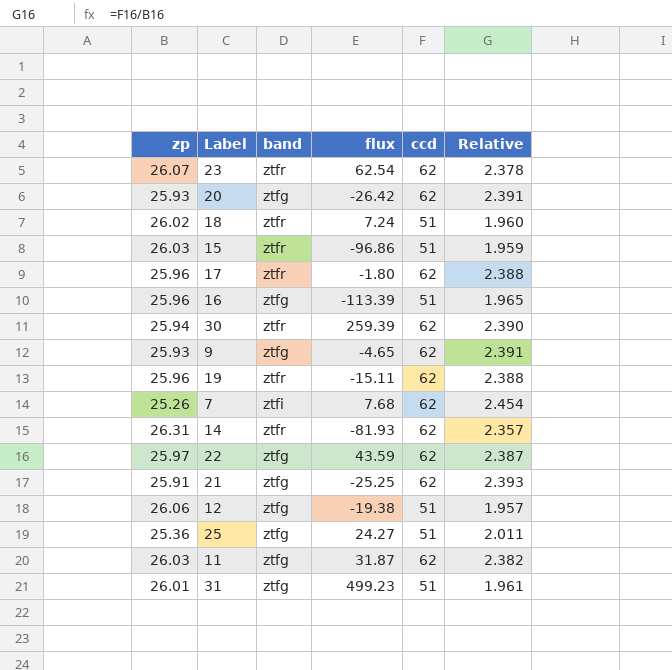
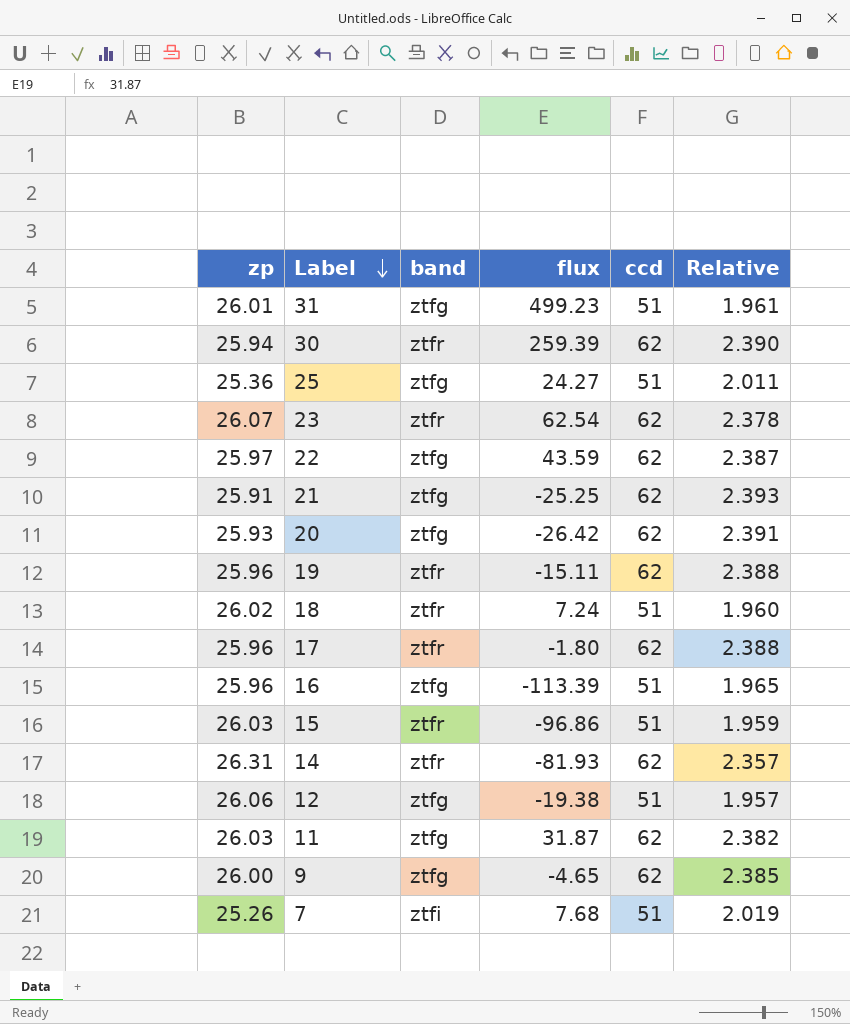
row order: none -> Label descending
9 | zp: 25.93 -> 26.00
9 | Relative: 2.391 -> 2.385
7 | ccd: 62 -> 51
7 | Relative: 2.454 -> 2.019

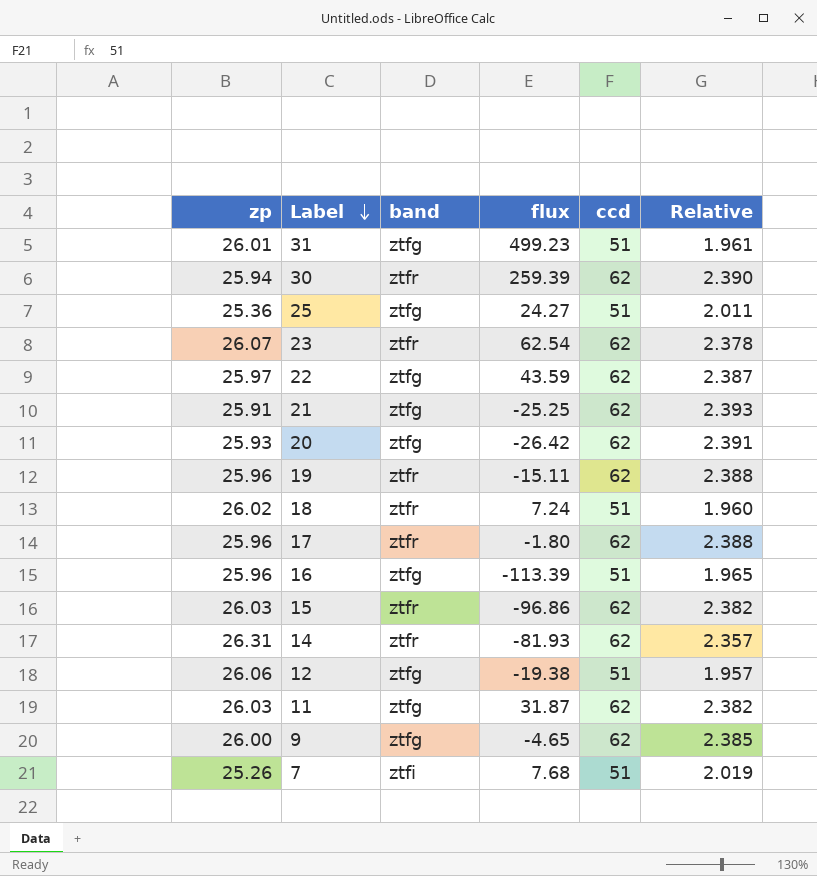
15 | ccd: 51 -> 62
15 | Relative: 1.959 -> 2.382

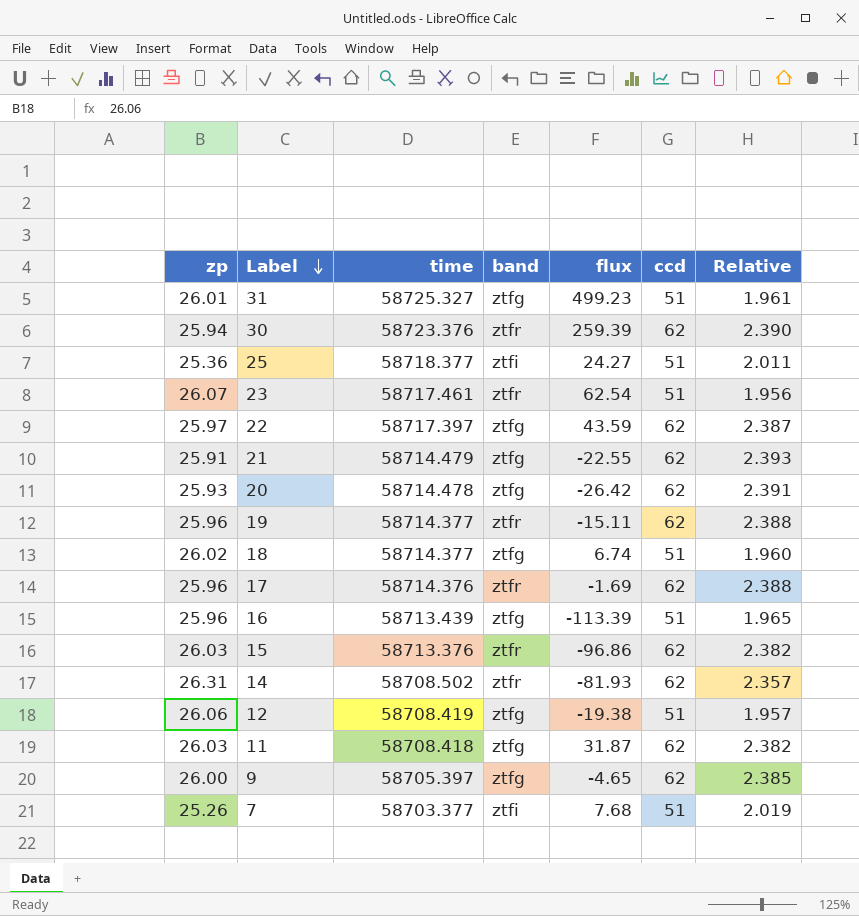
column time | position: none -> 3
25 | band: ztfg -> ztfi
23 | ccd: 62 -> 51
23 | Relative: 2.378 -> 1.956
21 | flux: -25.25 -> -22.55
18 | band: ztfr -> ztfg
18 | flux: 7.24 -> 6.74
17 | flux: -1.80 -> -1.69

